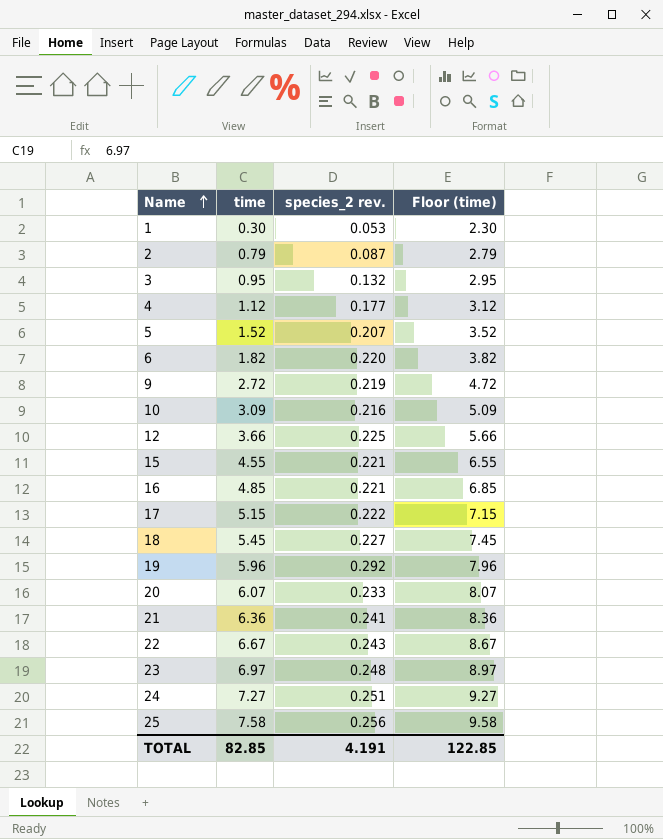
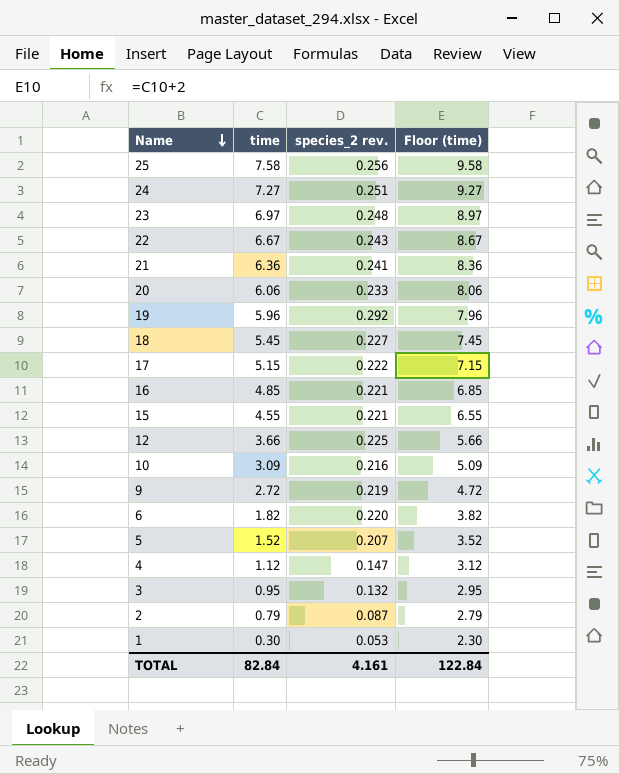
row order: Name ascending -> Name descending
20 | time: 6.07 -> 6.06
20 | Floor (time): 8.07 -> 8.06
4 | species_2 rev.: 0.177 -> 0.147
TOTAL | time: 82.85 -> 82.84
TOTAL | species_2 rev.: 4.191 -> 4.161
TOTAL | Floor (time): 122.85 -> 122.84

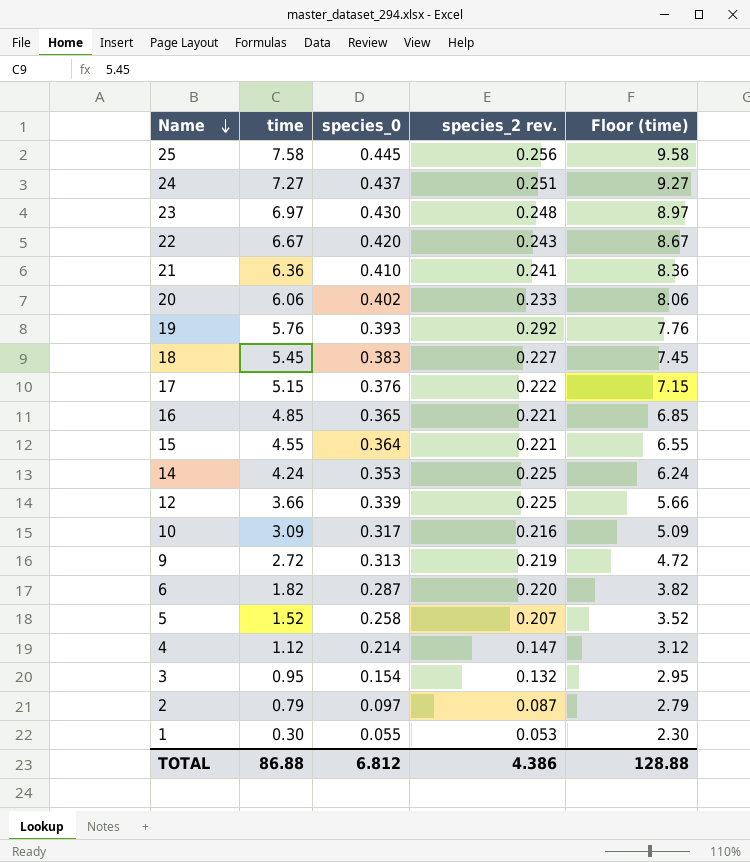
column species_0 | position: none -> 3
19 | time: 5.96 -> 5.76
19 | Floor (time): 7.96 -> 7.76
row 14: none -> 4.24 | 0.353 | 0.225 | 6.24
TOTAL | time: 82.84 -> 86.88
TOTAL | species_2 rev.: 4.161 -> 4.386
TOTAL | Floor (time): 122.84 -> 128.88

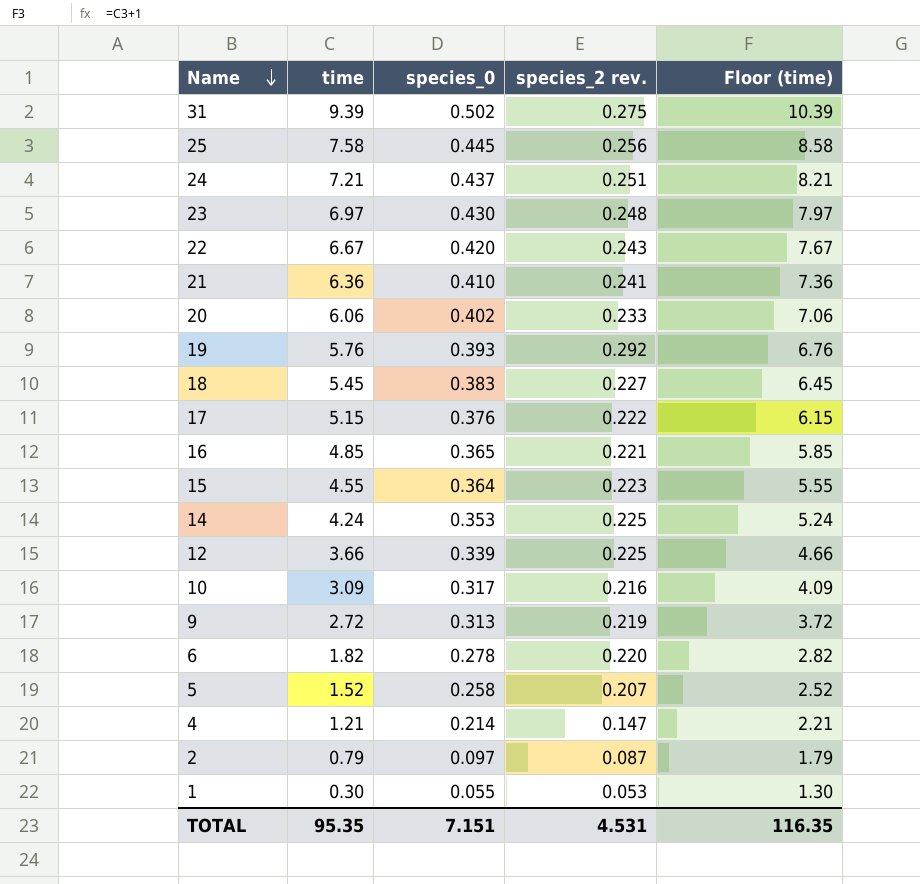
column Floor (time) | formula: [time] + 2 -> [time] + 1
row 3: 0.95 | 0.154 | 0.132 | 2.95 -> none
row 31: none -> 9.39 | 0.502 | 0.275 | 10.39
24 | time: 7.27 -> 7.21
15 | species_2 rev.: 0.221 -> 0.223
6 | species_0: 0.287 -> 0.278
4 | time: 1.12 -> 1.21
TOTAL | time: 86.88 -> 95.35
TOTAL | species_0: 6.812 -> 7.151
TOTAL | species_2 rev.: 4.386 -> 4.531
TOTAL | Floor (time): 128.88 -> 116.35

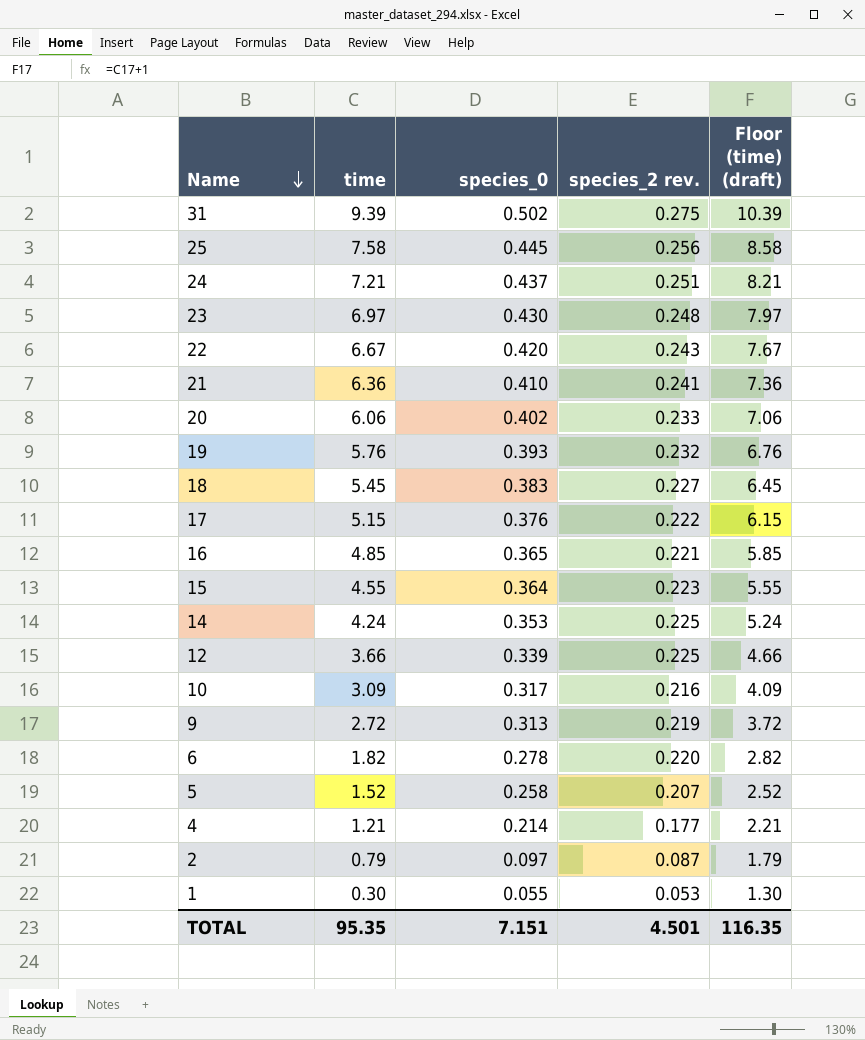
column name: Floor (time) -> Floor (time) (draft)
19 | species_2 rev.: 0.292 -> 0.232
4 | species_2 rev.: 0.147 -> 0.177
TOTAL | species_2 rev.: 4.531 -> 4.501

